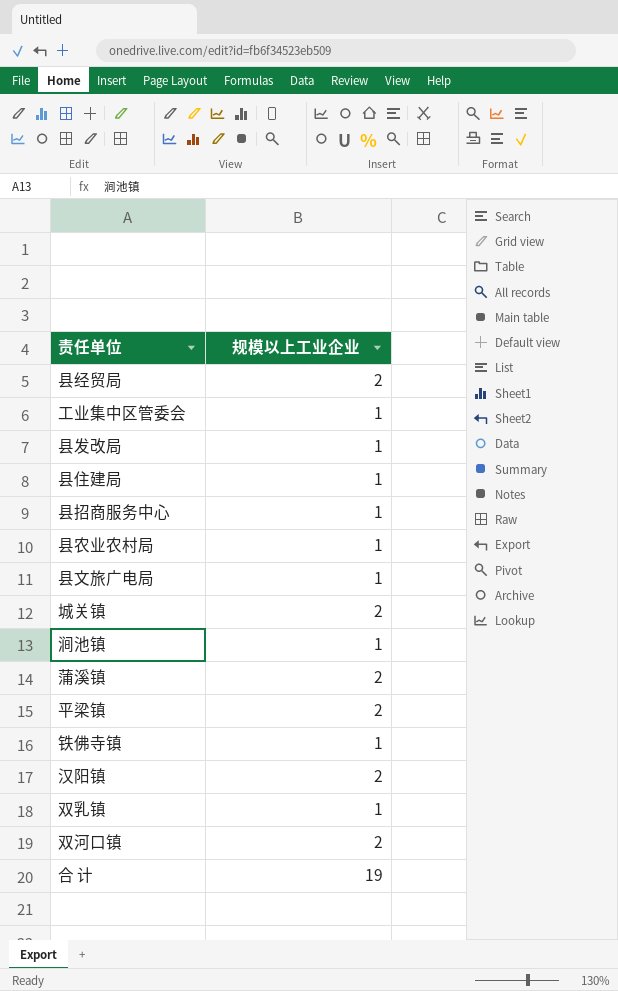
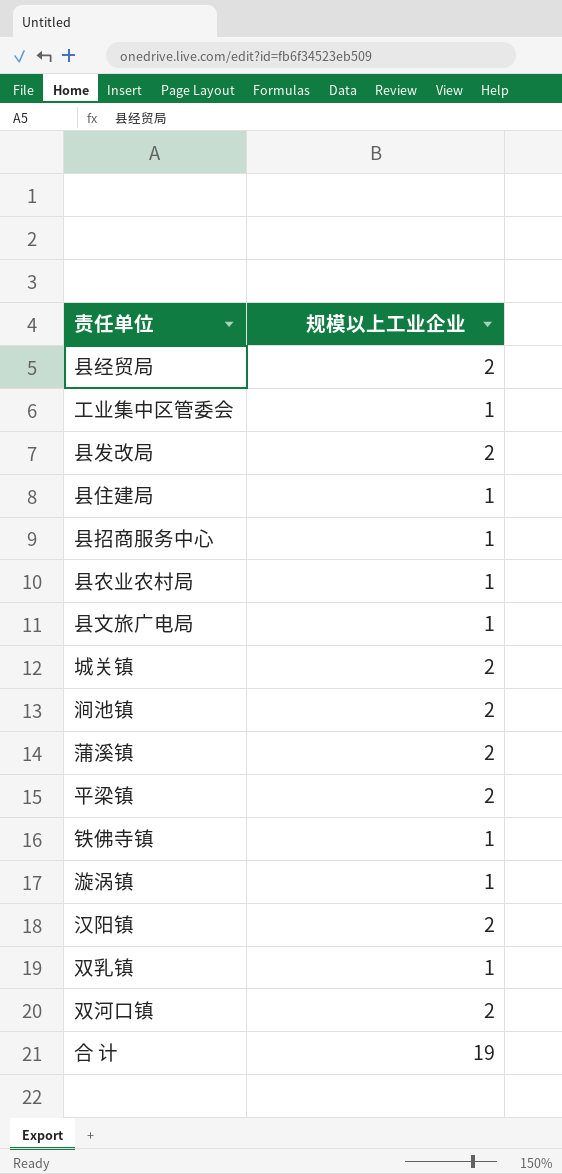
县发改局 | 规模以上工业企业: 1 -> 2
涧池镇 | 规模以上工业企业: 1 -> 2
row 漩涡镇: none -> 1

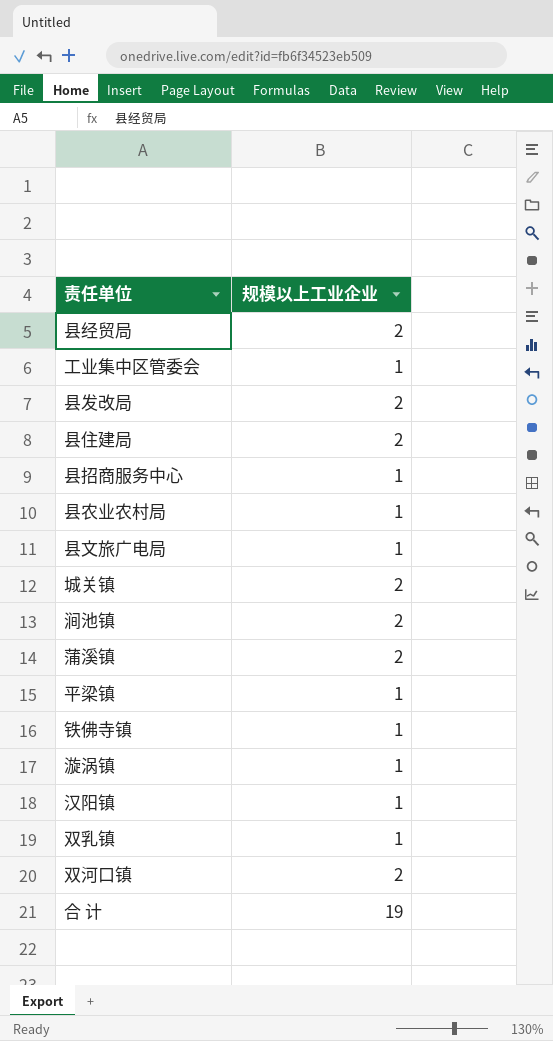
县住建局 | 规模以上工业企业: 1 -> 2
平梁镇 | 规模以上工业企业: 2 -> 1
汉阳镇 | 规模以上工业企业: 2 -> 1

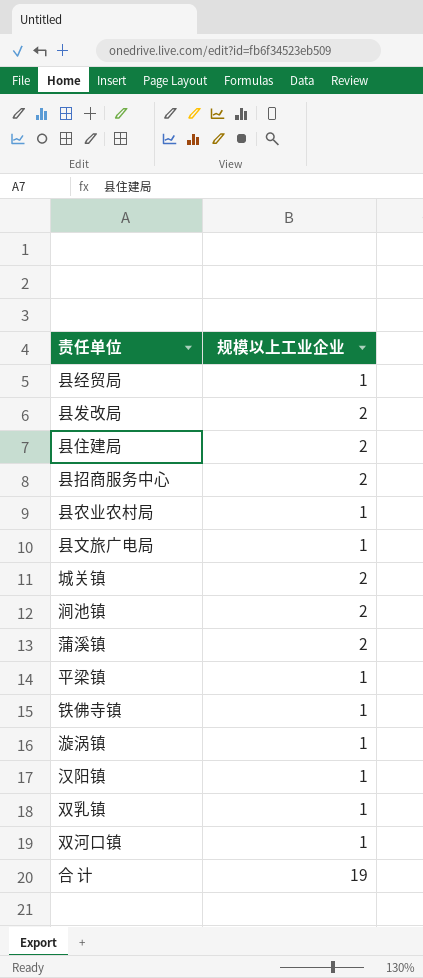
row 工业集中区管委会: 1 -> none
县经贸局 | 规模以上工业企业: 2 -> 1
县招商服务中心 | 规模以上工业企业: 1 -> 2
双河口镇 | 规模以上工业企业: 2 -> 1

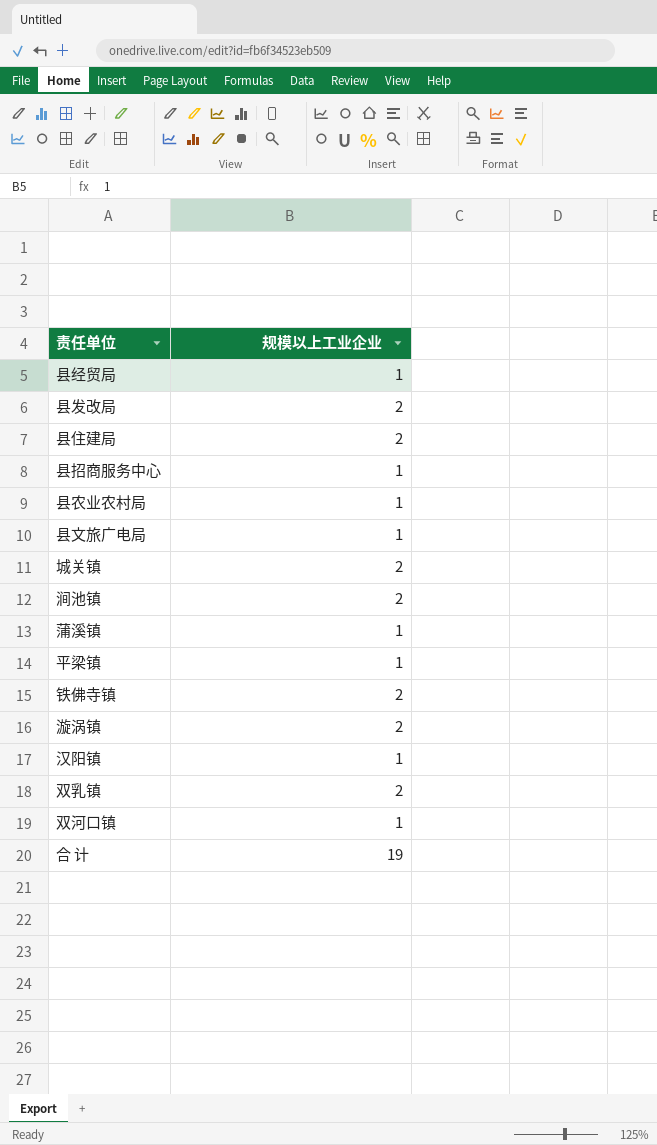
县招商服务中心 | 规模以上工业企业: 2 -> 1
蒲溪镇 | 规模以上工业企业: 2 -> 1
铁佛寺镇 | 规模以上工业企业: 1 -> 2
漩涡镇 | 规模以上工业企业: 1 -> 2
双乳镇 | 规模以上工业企业: 1 -> 2

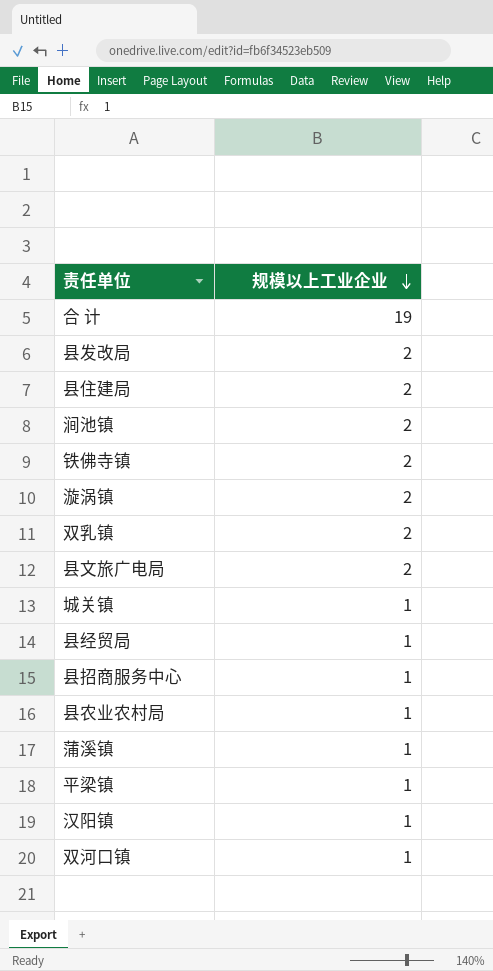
row order: none -> 规模以上工业企业 descending
县文旅广电局 | 规模以上工业企业: 1 -> 2
城关镇 | 规模以上工业企业: 2 -> 1

